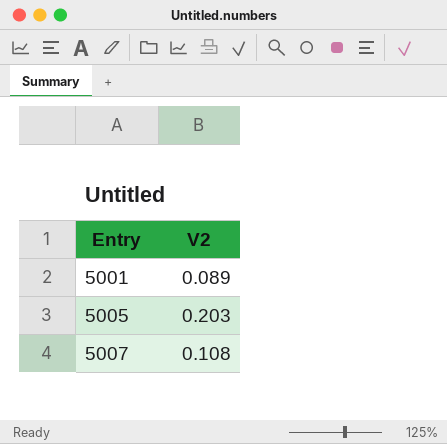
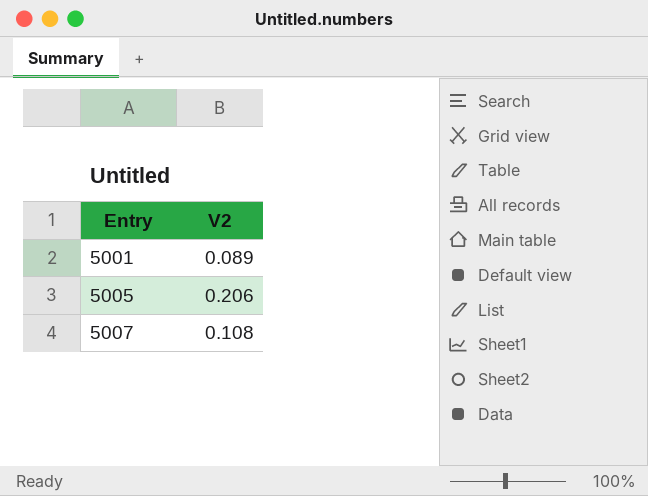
5005 | V2: 0.203 -> 0.206

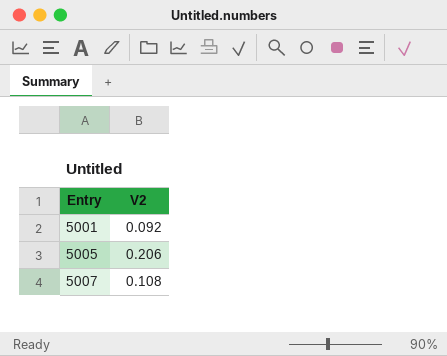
5001 | V2: 0.089 -> 0.092

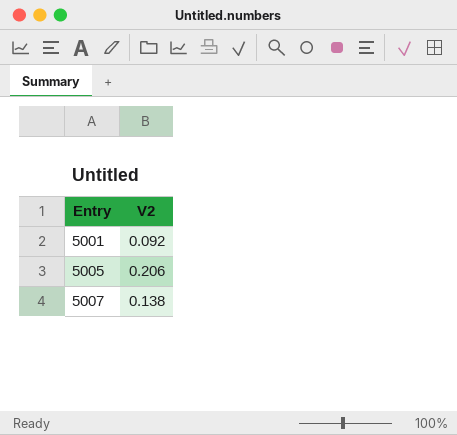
5007 | V2: 0.108 -> 0.138

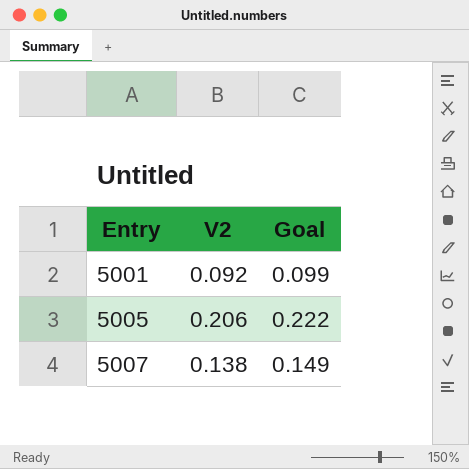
column Goal | formula: none -> [V2] * 1.08

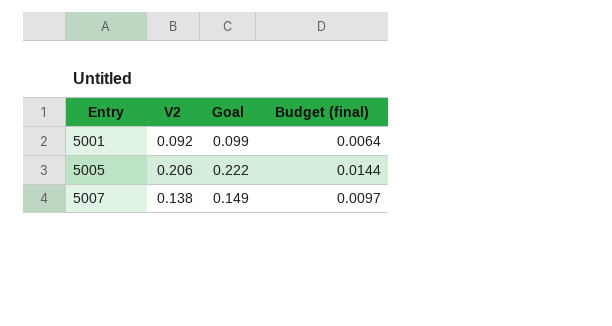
column Budget (final) | formula: none -> [V2] * 0.07

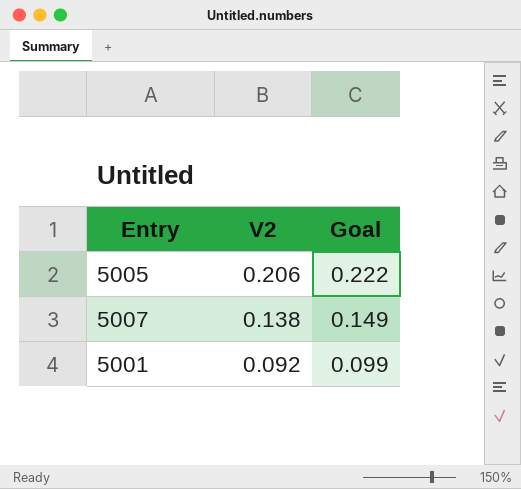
row order: Entry ascending -> V2 descending
column Budget (final) | formula: [V2] * 0.07 -> none

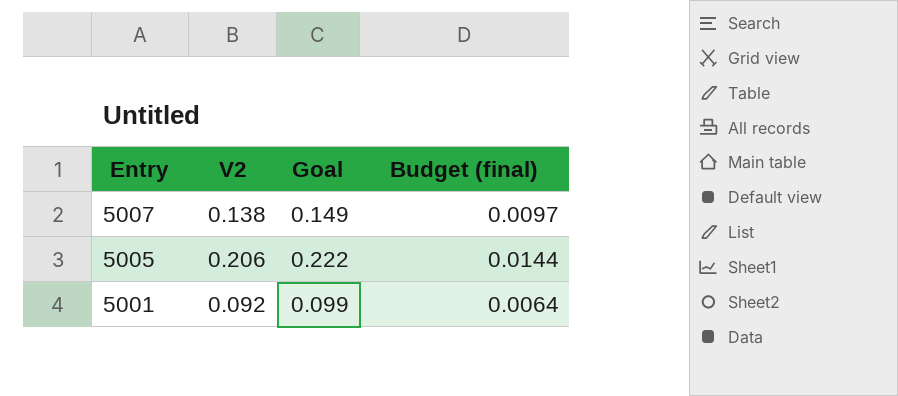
row order: V2 descending -> Entry descending
column Budget (final) | formula: none -> [V2] * 0.07

